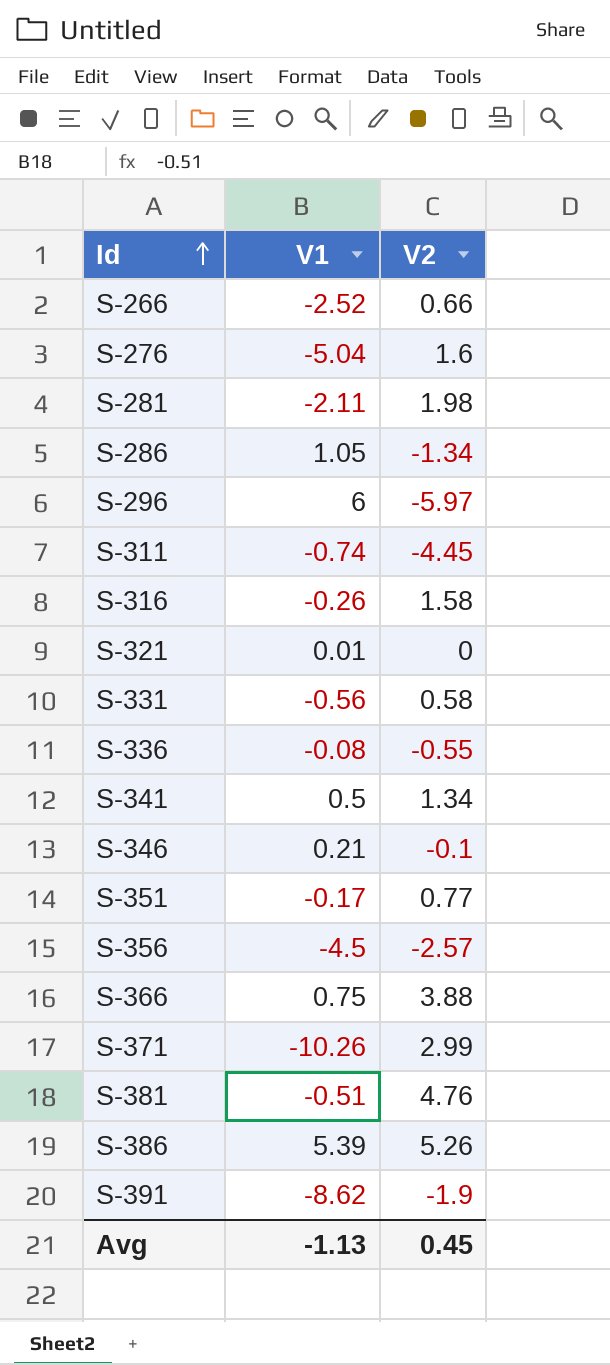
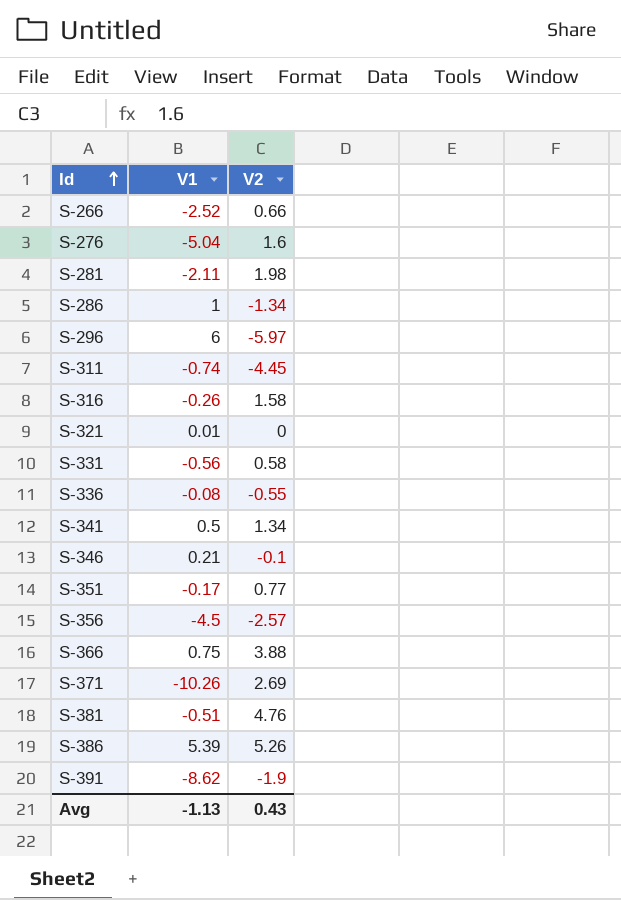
S-286 | V1: 1.05 -> 1
S-371 | V2: 2.99 -> 2.69
Avg | V2: 0.45 -> 0.43

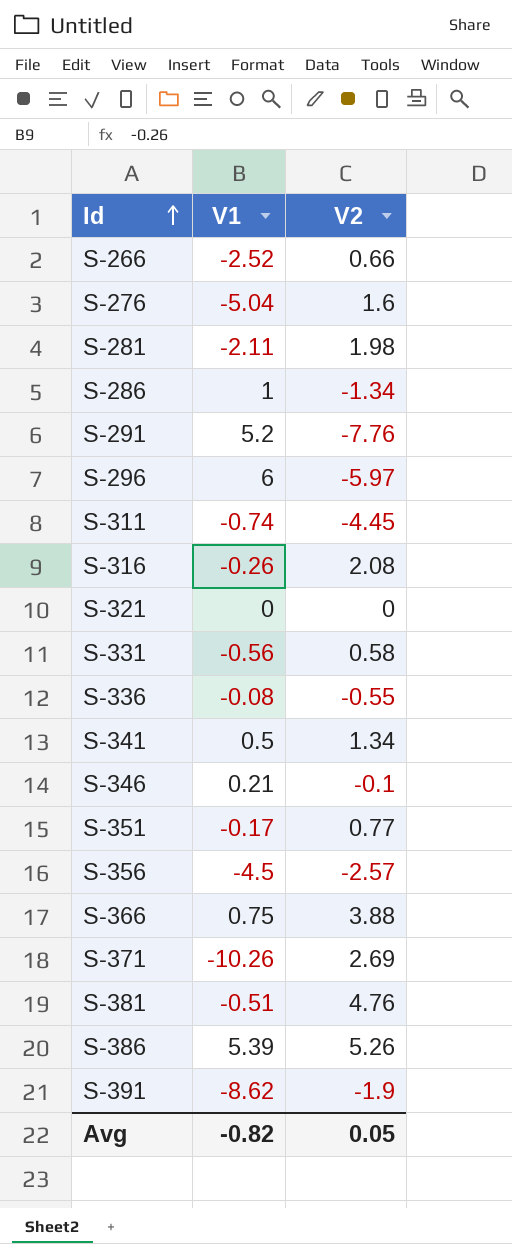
row S-291: none -> 5.2 | -7.76
S-316 | V2: 1.58 -> 2.08
S-321 | V1: 0.01 -> 0
Avg | V1: -1.13 -> -0.82
Avg | V2: 0.43 -> 0.05

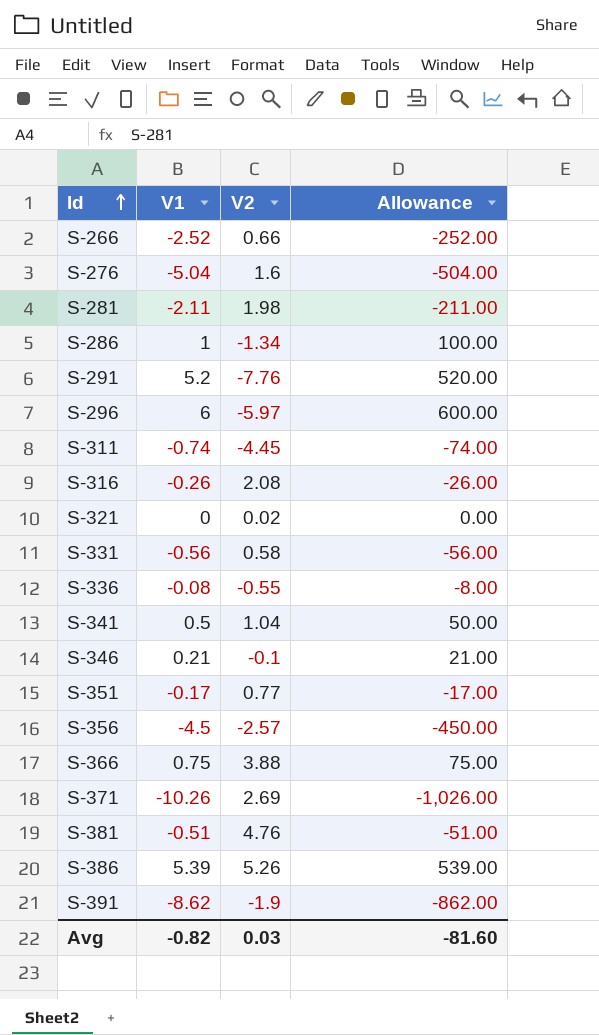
column Allowance | formula: none -> [V1] * 100
S-321 | V2: 0 -> 0.02
S-341 | V2: 1.34 -> 1.04
Avg | V2: 0.05 -> 0.03

